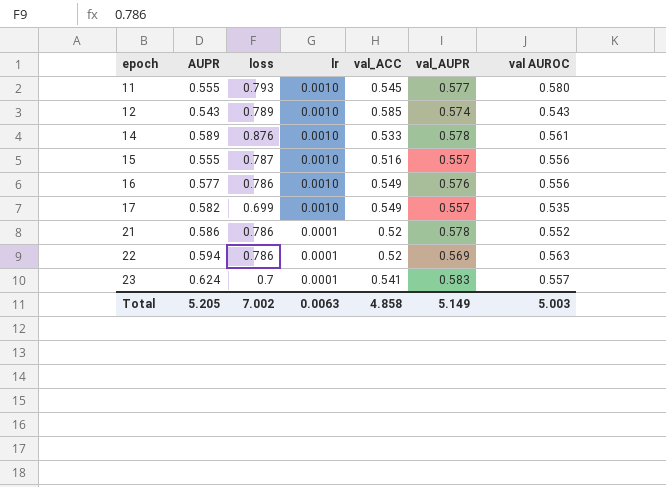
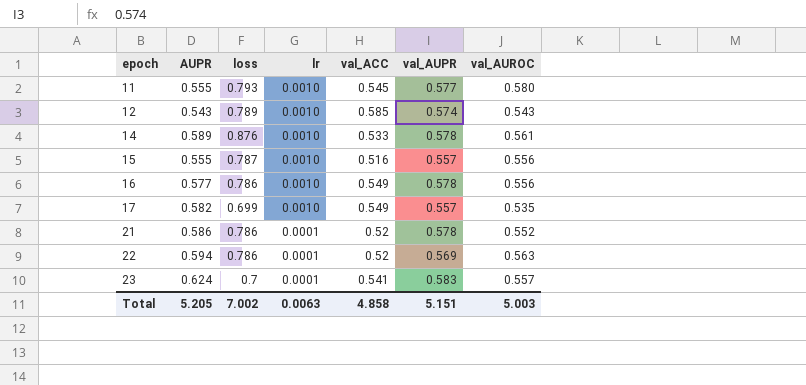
column name: val AUROC -> val_AUROC
16 | val_AUPR: 0.576 -> 0.578
Total | val_AUPR: 5.149 -> 5.151

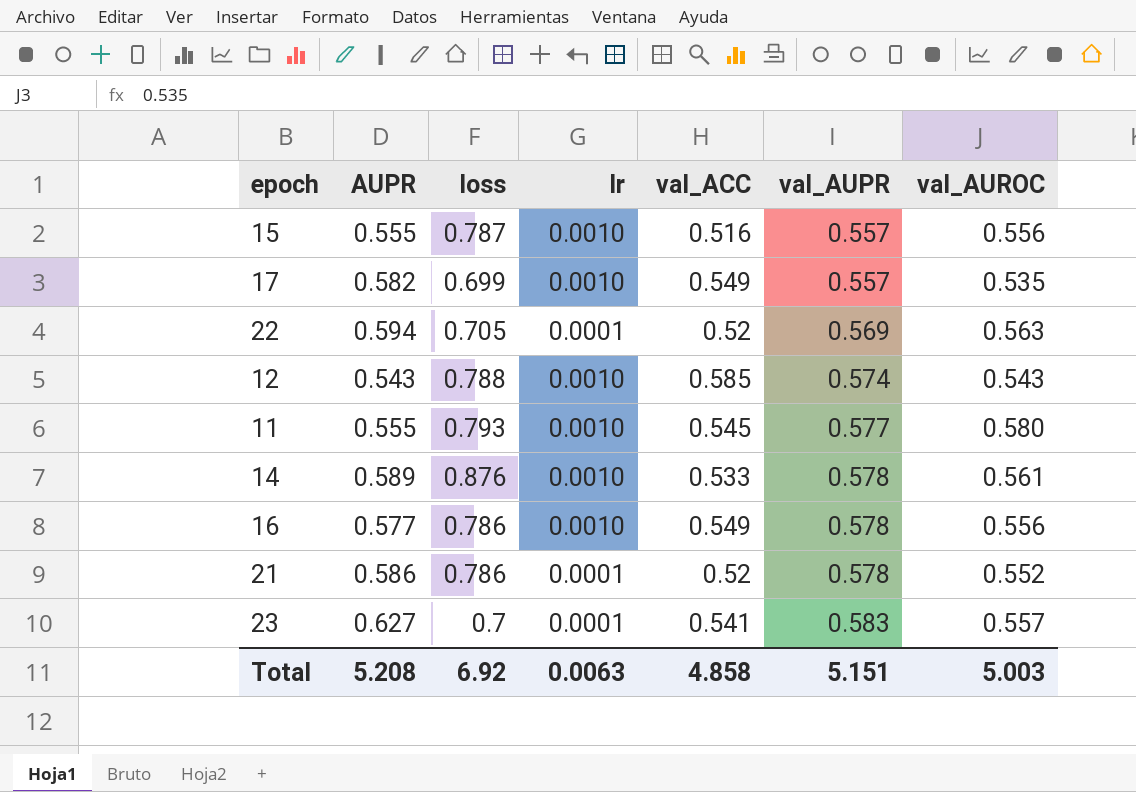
row order: epoch ascending -> val_AUPR ascending
22 | loss: 0.786 -> 0.705
12 | loss: 0.789 -> 0.788
23 | AUPR: 0.624 -> 0.627
Total | AUPR: 5.205 -> 5.208
Total | loss: 7.002 -> 6.92

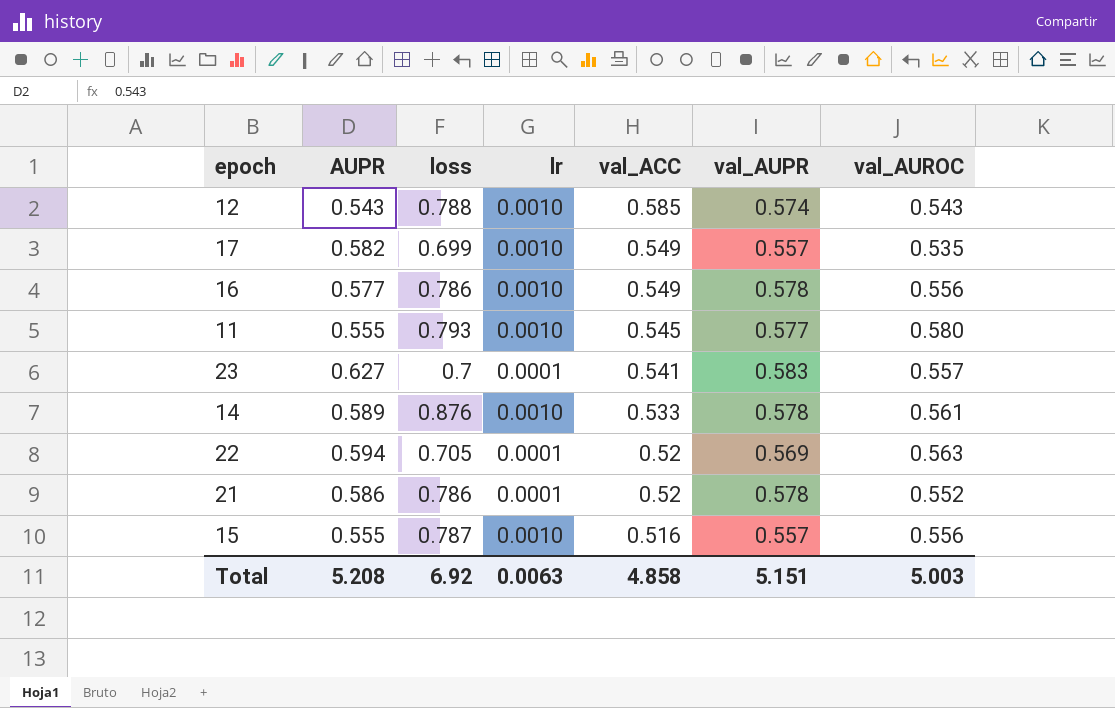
row order: val_AUPR ascending -> val_ACC descending

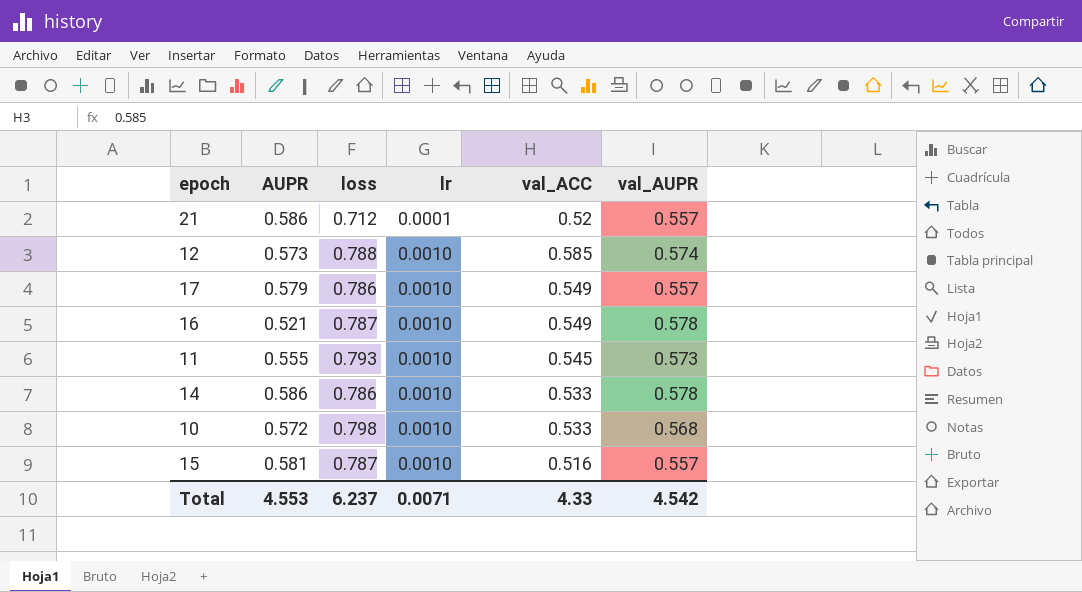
row order: val_ACC descending -> lr ascending
column val_AUROC | position: 7 -> none
row 23: 0.627 | 0.7 | 0.0001 | 0.541 | 0.583 | 0.557 -> none
row 22: 0.594 | 0.705 | 0.0001 | 0.52 | 0.569 | 0.563 -> none
21 | loss: 0.786 -> 0.712
21 | val_AUPR: 0.578 -> 0.557
12 | AUPR: 0.543 -> 0.573
17 | AUPR: 0.582 -> 0.579
17 | loss: 0.699 -> 0.786
16 | AUPR: 0.577 -> 0.521
16 | loss: 0.786 -> 0.787
11 | val_AUPR: 0.577 -> 0.573
14 | AUPR: 0.589 -> 0.586
14 | loss: 0.876 -> 0.786
row 10: none -> 0.572 | 0.798 | 0.0010 | 0.533 | 0.568
15 | AUPR: 0.555 -> 0.581
Total | AUPR: 5.208 -> 4.553
Total | loss: 6.92 -> 6.237
Total | lr: 0.0063 -> 0.0071
Total | val_ACC: 4.858 -> 4.33
Total | val_AUPR: 5.151 -> 4.542

